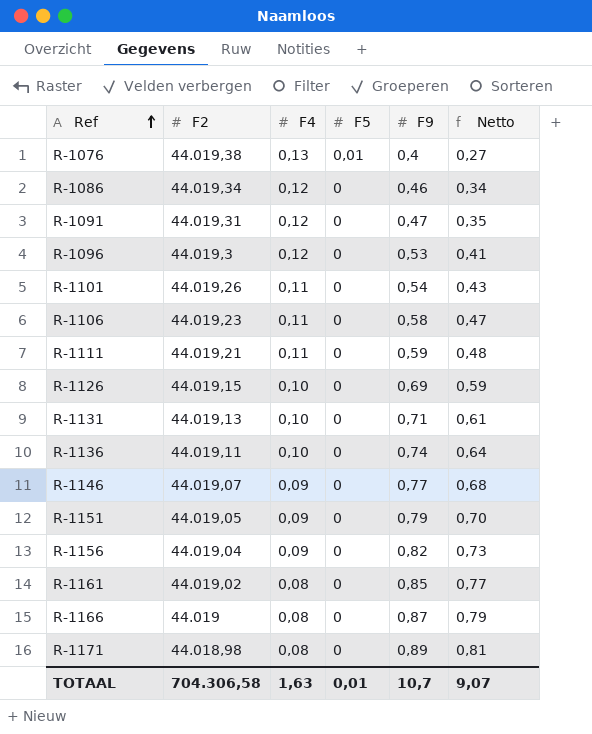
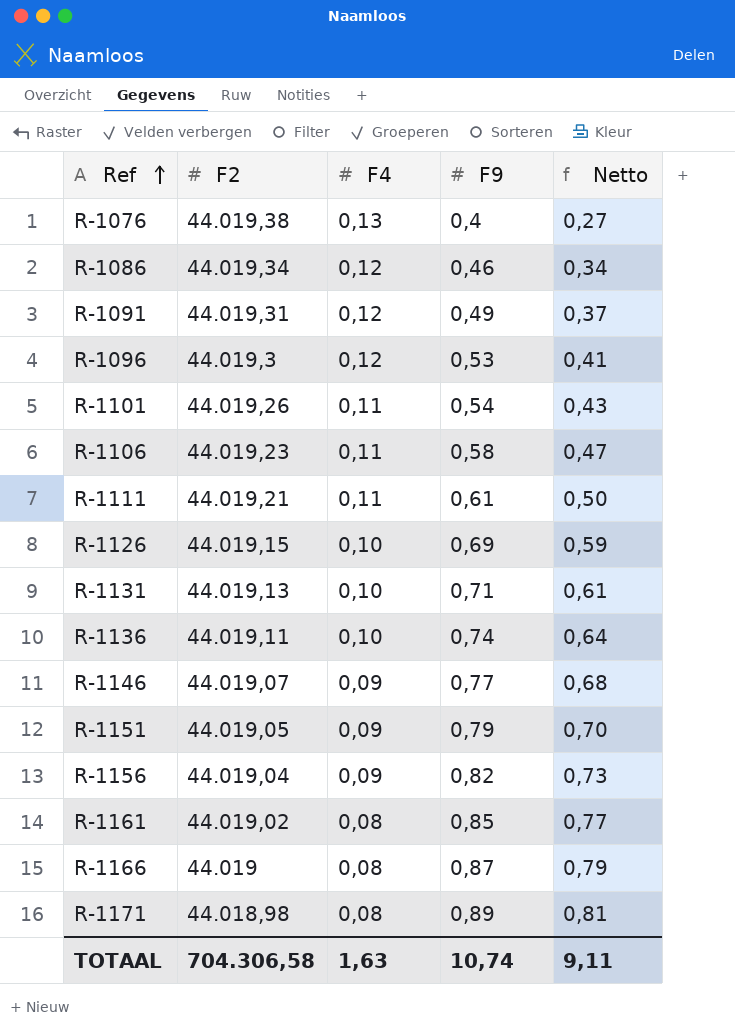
column F5 | position: 4 -> none
R-1091 | F9: 0,47 -> 0,49
R-1091 | Netto: 0,35 -> 0,37
R-1111 | F9: 0,59 -> 0,61
R-1111 | Netto: 0,48 -> 0,50
TOTAAL | F9: 10,7 -> 10,74
TOTAAL | Netto: 9,07 -> 9,11

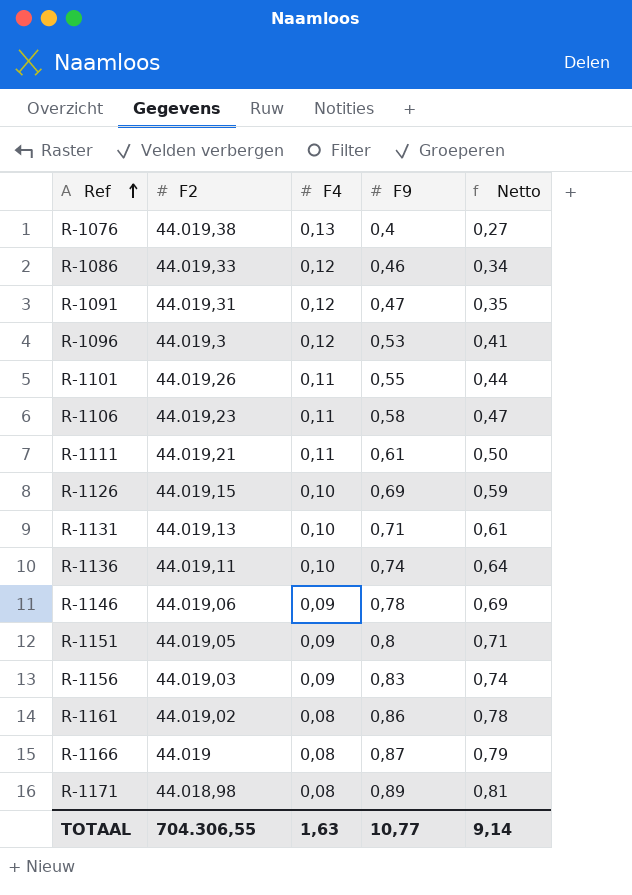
R-1086 | F2: 44.019,34 -> 44.019,33
R-1091 | F9: 0,49 -> 0,47
R-1091 | Netto: 0,37 -> 0,35
R-1101 | F9: 0,54 -> 0,55
R-1101 | Netto: 0,43 -> 0,44
R-1146 | F2: 44.019,07 -> 44.019,06
R-1146 | F9: 0,77 -> 0,78
R-1146 | Netto: 0,68 -> 0,69
R-1151 | F9: 0,79 -> 0,8
R-1151 | Netto: 0,70 -> 0,71
R-1156 | F2: 44.019,04 -> 44.019,03
R-1156 | F9: 0,82 -> 0,83
R-1156 | Netto: 0,73 -> 0,74
R-1161 | F9: 0,85 -> 0,86
R-1161 | Netto: 0,77 -> 0,78
TOTAAL | F2: 704.306,58 -> 704.306,55
TOTAAL | F9: 10,74 -> 10,77
TOTAAL | Netto: 9,11 -> 9,14

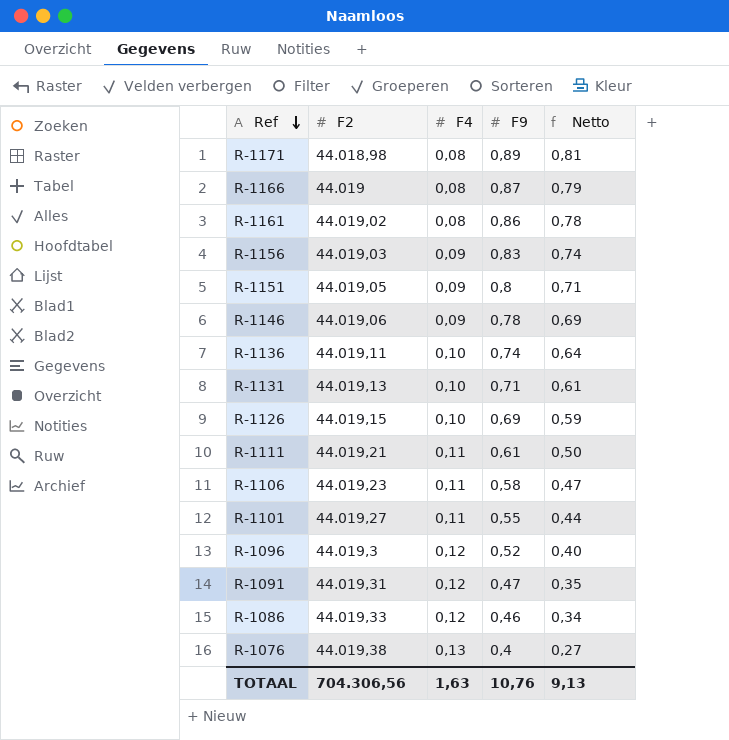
row order: Ref ascending -> Ref descending
R-1101 | F2: 44.019,26 -> 44.019,27
R-1096 | F9: 0,53 -> 0,52
R-1096 | Netto: 0,41 -> 0,40
TOTAAL | F2: 704.306,55 -> 704.306,56
TOTAAL | F9: 10,77 -> 10,76
TOTAAL | Netto: 9,14 -> 9,13

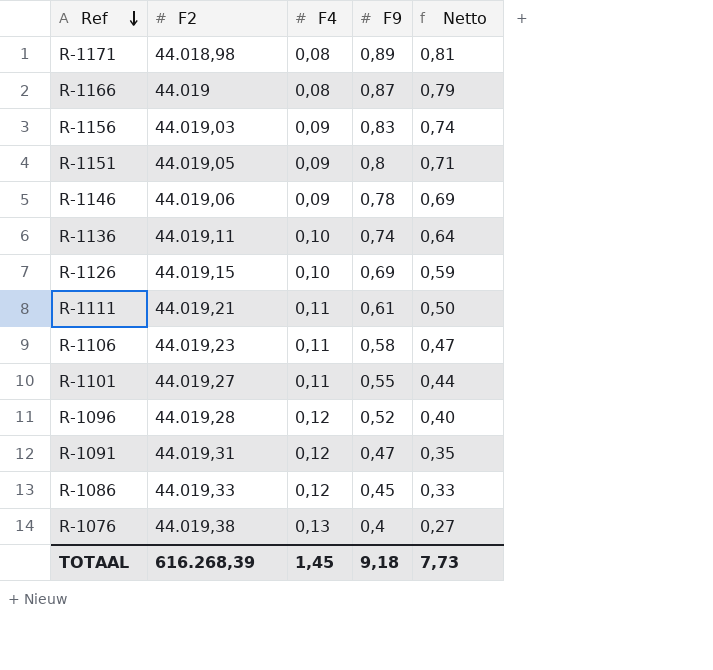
row R-1161: 44.019,02 | 0,08 | 0,86 | 0,78 -> none
row R-1131: 44.019,13 | 0,10 | 0,71 | 0,61 -> none
R-1096 | F2: 44.019,3 -> 44.019,28
R-1086 | F9: 0,46 -> 0,45
R-1086 | Netto: 0,34 -> 0,33
TOTAAL | F2: 704.306,56 -> 616.268,39
TOTAAL | F4: 1,63 -> 1,45
TOTAAL | F9: 10,76 -> 9,18
TOTAAL | Netto: 9,13 -> 7,73

